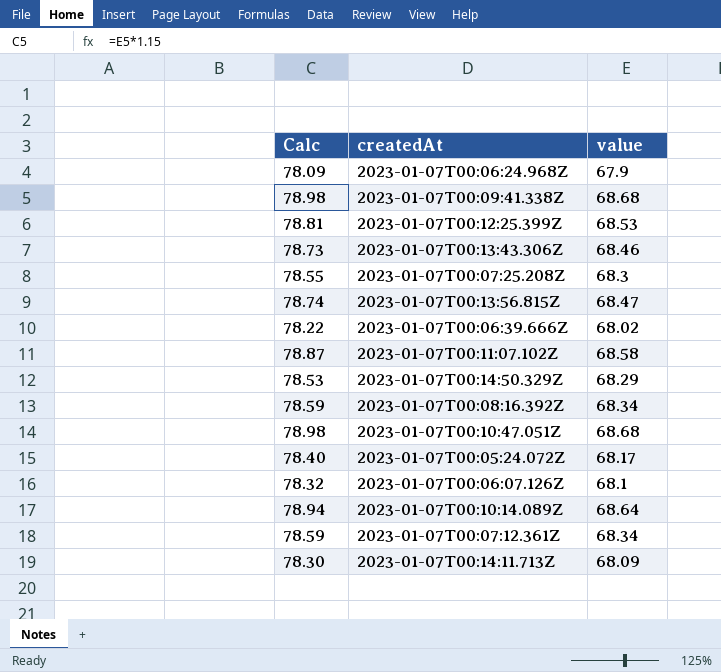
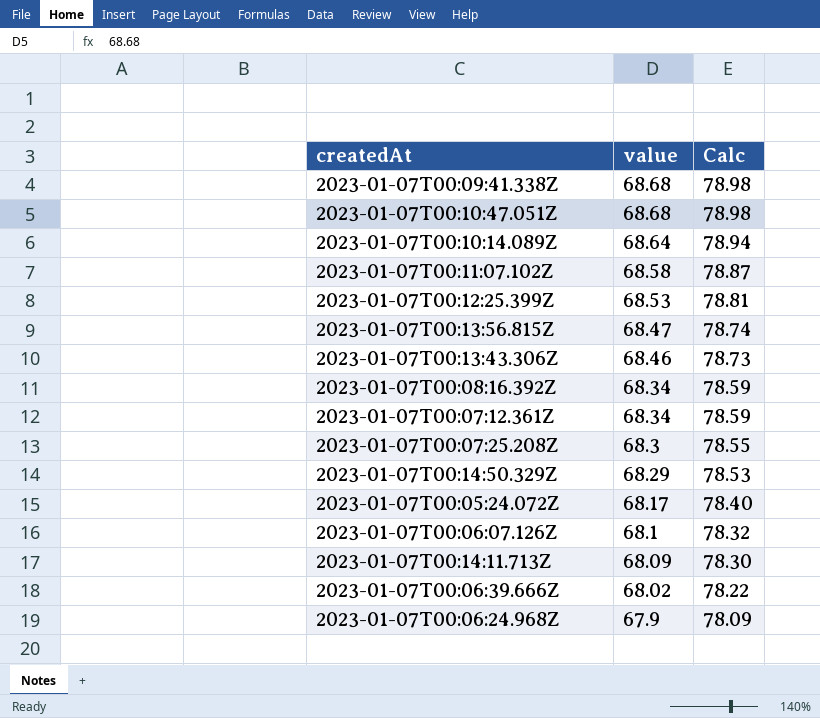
row order: none -> value descending
column Calc | position: 1 -> 3

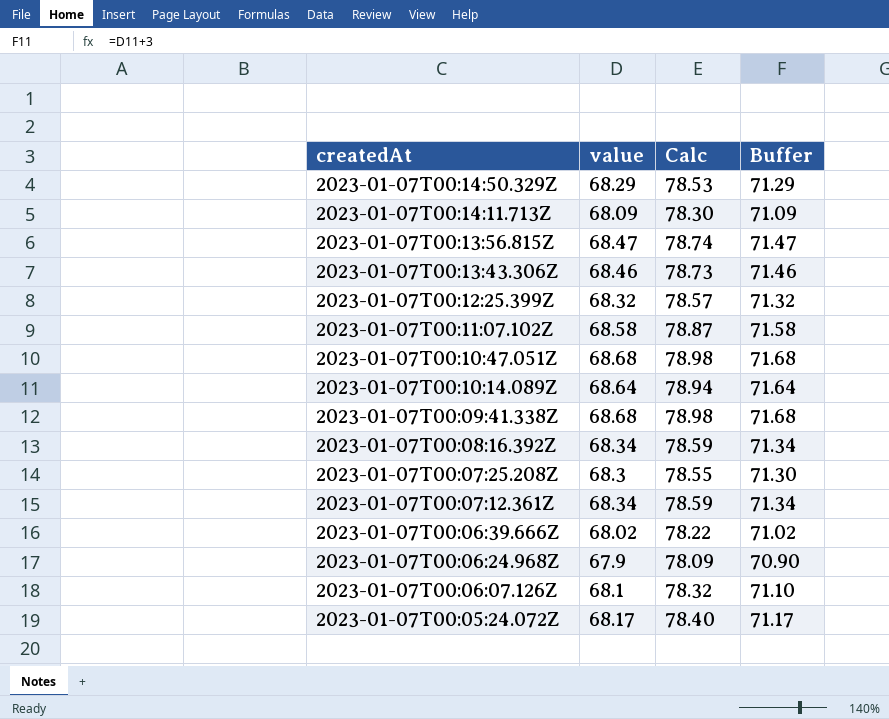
row order: value descending -> createdAt descending
column Buffer | formula: none -> [value] + 3
2023-01-07T00:12:25.399Z | value: 68.53 -> 68.32
2023-01-07T00:12:25.399Z | Calc: 78.81 -> 78.57

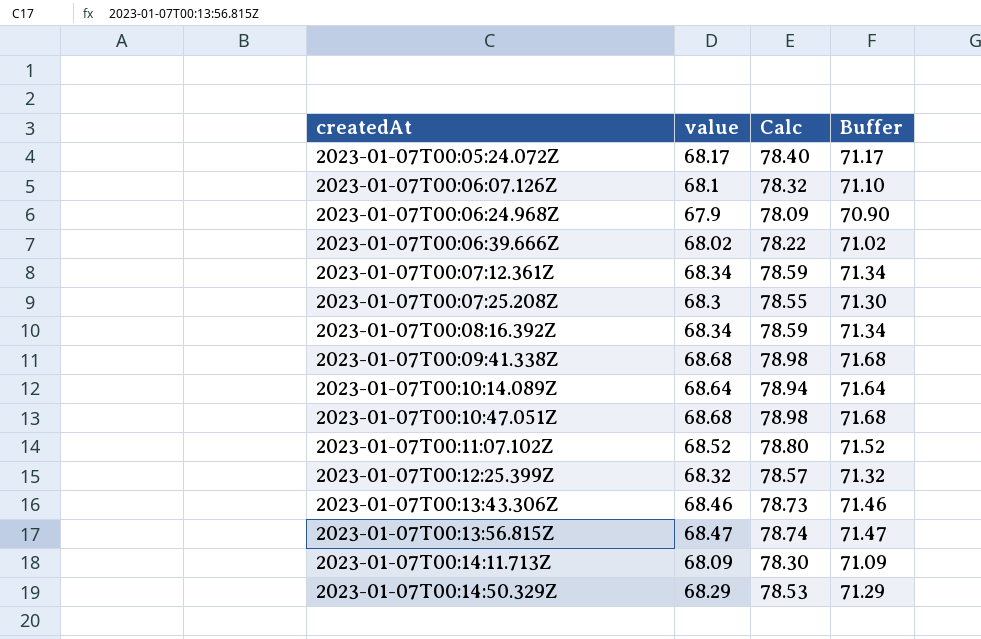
row order: createdAt descending -> createdAt ascending
2023-01-07T00:11:07.102Z | value: 68.58 -> 68.52
2023-01-07T00:11:07.102Z | Calc: 78.87 -> 78.80
2023-01-07T00:11:07.102Z | Buffer: 71.58 -> 71.52

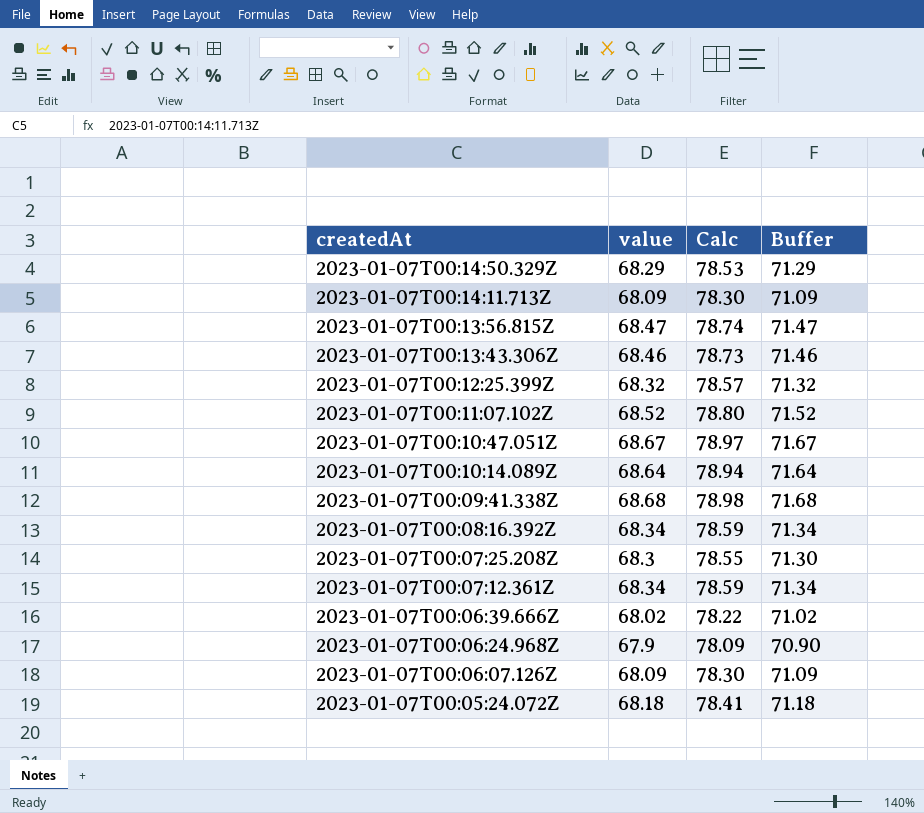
row order: createdAt ascending -> createdAt descending
2023-01-07T00:10:47.051Z | value: 68.68 -> 68.67
2023-01-07T00:10:47.051Z | Calc: 78.98 -> 78.97
2023-01-07T00:10:47.051Z | Buffer: 71.68 -> 71.67
2023-01-07T00:06:07.126Z | value: 68.1 -> 68.09
2023-01-07T00:06:07.126Z | Calc: 78.32 -> 78.30
2023-01-07T00:06:07.126Z | Buffer: 71.10 -> 71.09
2023-01-07T00:05:24.072Z | value: 68.17 -> 68.18
2023-01-07T00:05:24.072Z | Calc: 78.40 -> 78.41
2023-01-07T00:05:24.072Z | Buffer: 71.17 -> 71.18

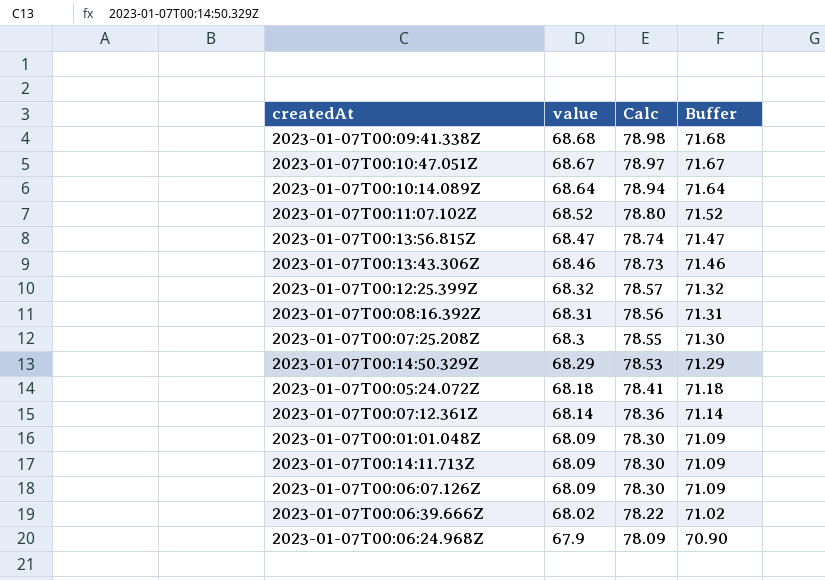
row order: createdAt descending -> value descending
2023-01-07T00:08:16.392Z | value: 68.34 -> 68.31
2023-01-07T00:08:16.392Z | Calc: 78.59 -> 78.56
2023-01-07T00:08:16.392Z | Buffer: 71.34 -> 71.31
2023-01-07T00:07:12.361Z | value: 68.34 -> 68.14
2023-01-07T00:07:12.361Z | Calc: 78.59 -> 78.36
2023-01-07T00:07:12.361Z | Buffer: 71.34 -> 71.14
row 2023-01-07T00:01:01.048Z: none -> 68.09 | 78.30 | 71.09

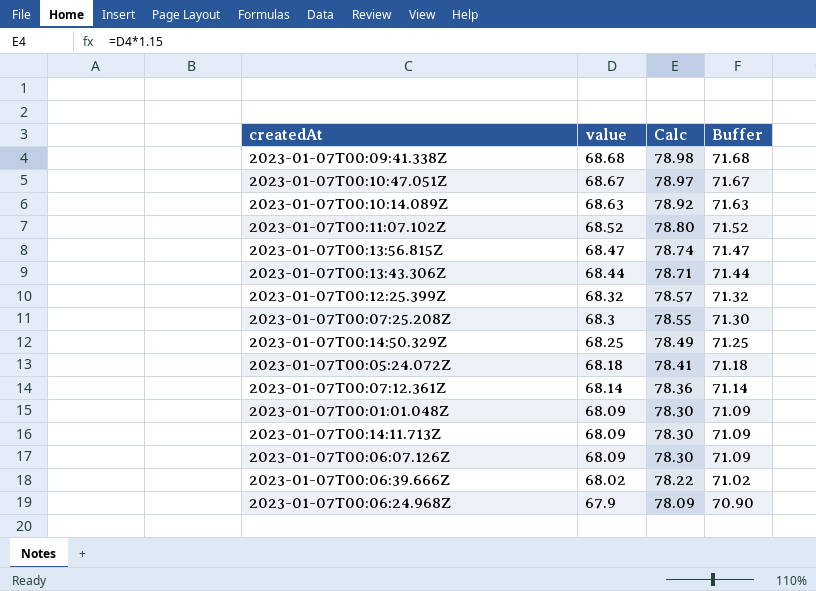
row 2023-01-07T00:08:16.392Z: 68.31 | 78.56 | 71.31 -> none
2023-01-07T00:10:14.089Z | value: 68.64 -> 68.63
2023-01-07T00:10:14.089Z | Calc: 78.94 -> 78.92
2023-01-07T00:10:14.089Z | Buffer: 71.64 -> 71.63
2023-01-07T00:13:43.306Z | value: 68.46 -> 68.44
2023-01-07T00:13:43.306Z | Calc: 78.73 -> 78.71
2023-01-07T00:13:43.306Z | Buffer: 71.46 -> 71.44
2023-01-07T00:14:50.329Z | value: 68.29 -> 68.25
2023-01-07T00:14:50.329Z | Calc: 78.53 -> 78.49
2023-01-07T00:14:50.329Z | Buffer: 71.29 -> 71.25

